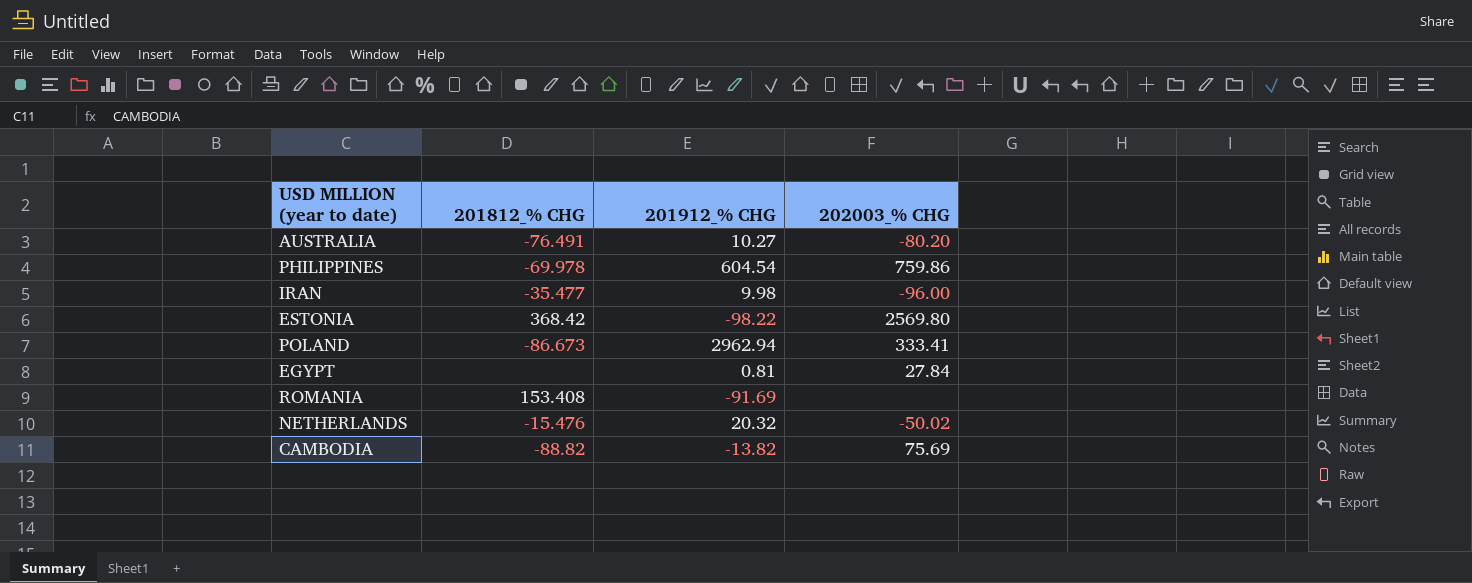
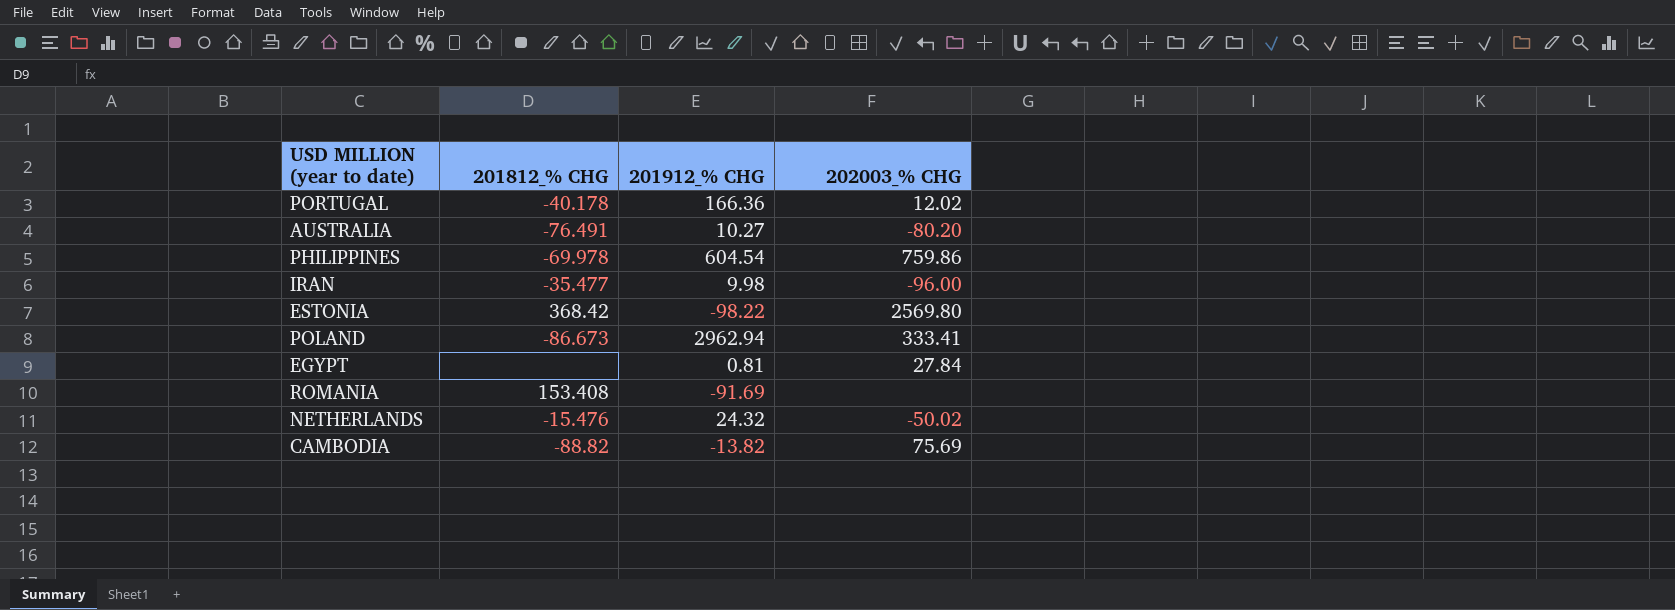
row PORTUGAL: none -> -40.178 | 166.36 | 12.02
NETHERLANDS | 201912_% CHG: 20.32 -> 24.32

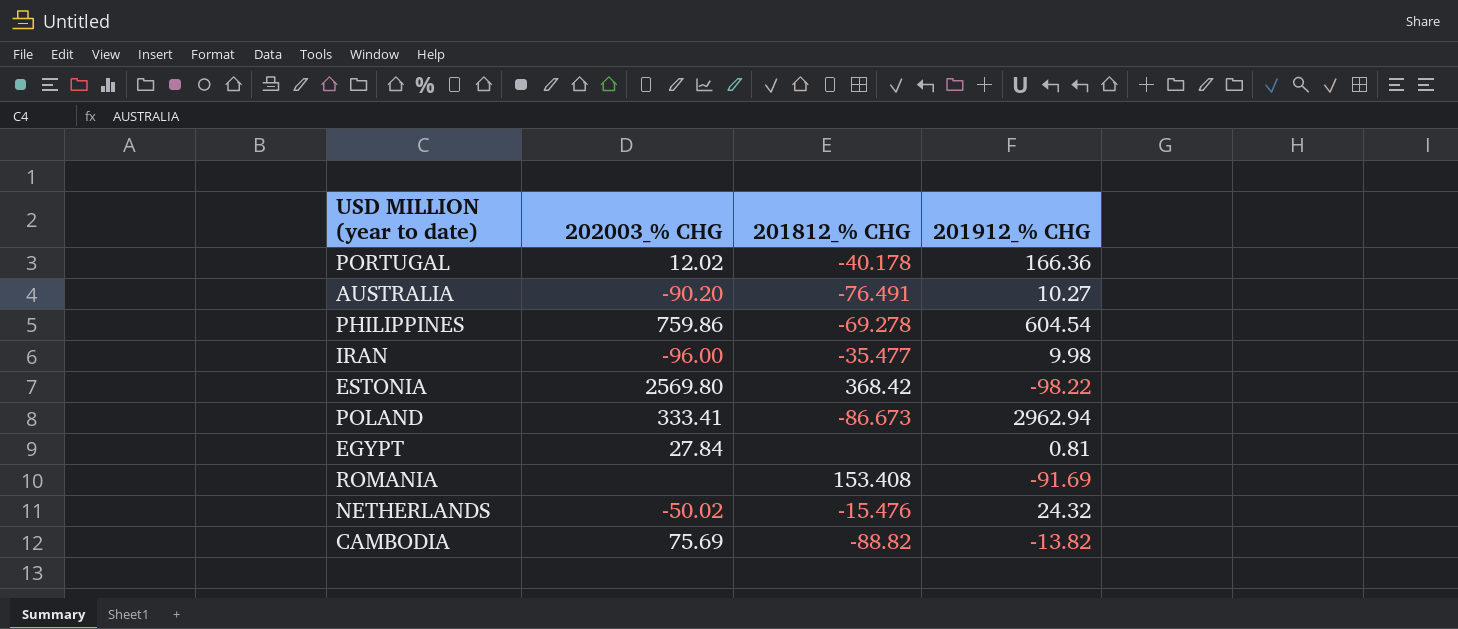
column 202003_% CHG | position: 4 -> 2
AUSTRALIA | 202003_% CHG: -80.20 -> -90.20
PHILIPPINES | 201812_% CHG: -69.978 -> -69.278

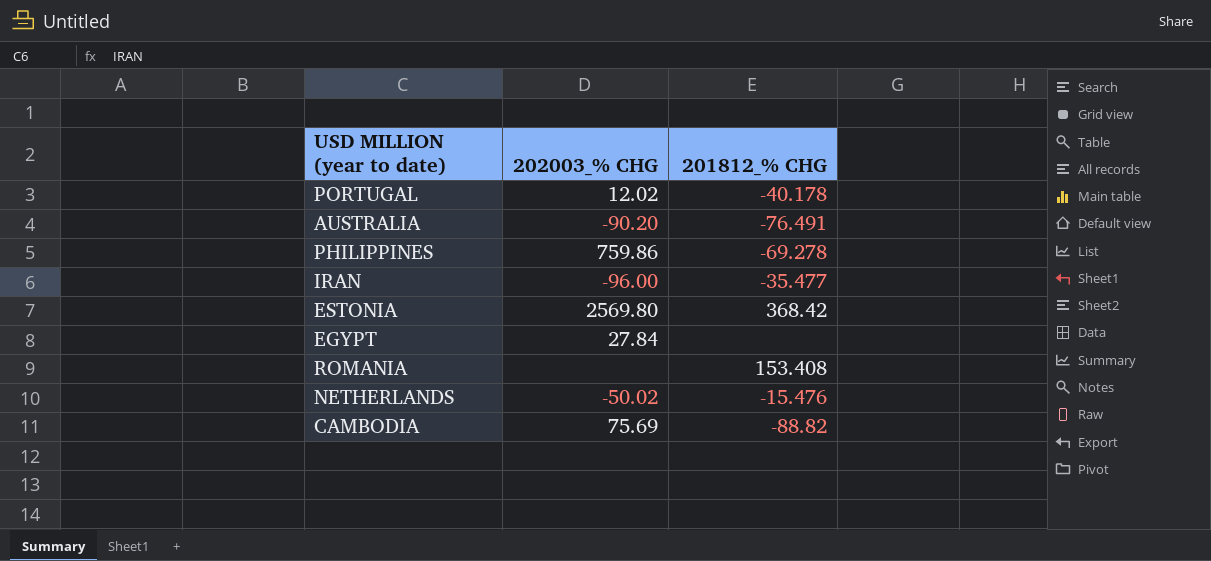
column 201912_% CHG | position: 4 -> none
row POLAND: 333.41 | -86.673 | 2962.94 -> none

